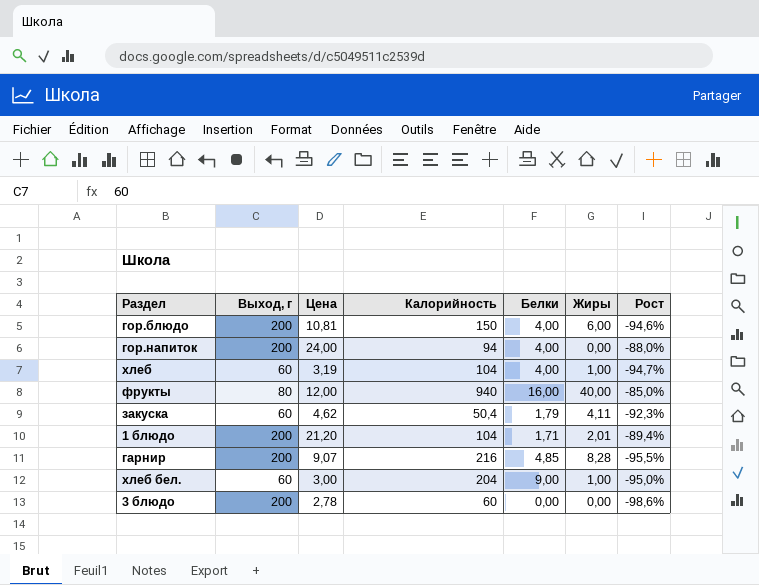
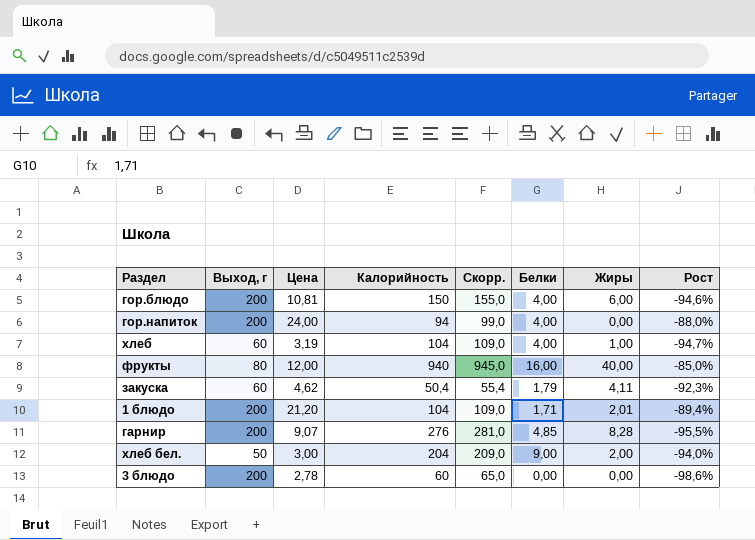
column Скорр. | formula: none -> [Калорийность] + 5
гарнир | Калорийность: 216 -> 276
хлеб бел. | Выход, г: 60 -> 50
хлеб бел. | Жиры: 1,00 -> 2,00
хлеб бел. | Рост: -95,0% -> -94,0%

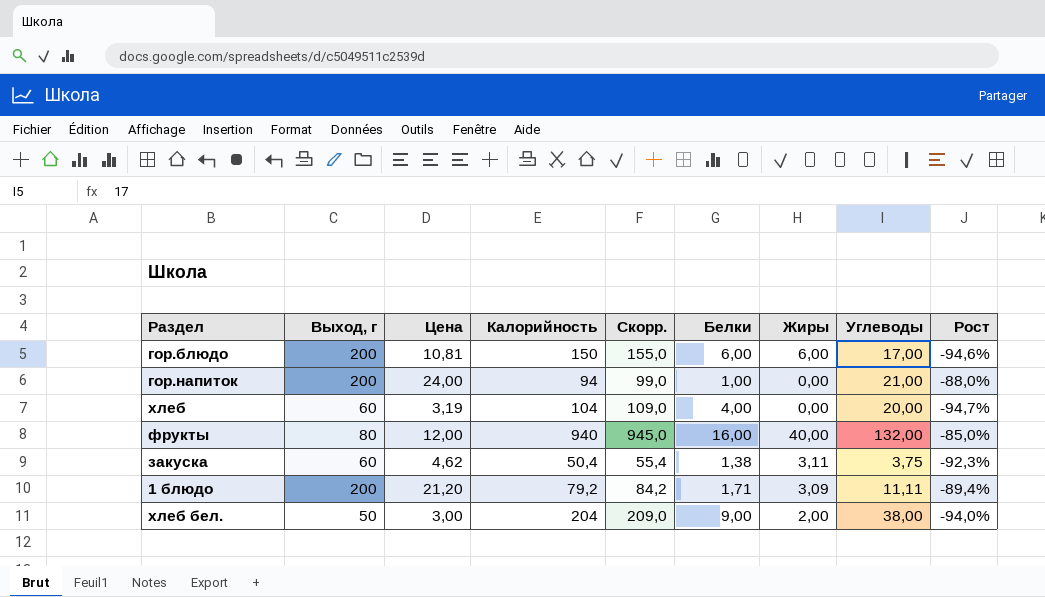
column Углеводы | position: none -> 8
row гарнир: 200 | 9,07 | 276 | 281,0 | 4,85 | 8,28 | -95,5% -> none
row 3 блюдо: 200 | 2,78 | 60 | 65,0 | 0,00 | 0,00 | -98,6% -> none
гор.блюдо | Белки: 4,00 -> 6,00
гор.напиток | Белки: 4,00 -> 1,00
хлеб | Жиры: 1,00 -> 0,00
закуска | Белки: 1,79 -> 1,38
закуска | Жиры: 4,11 -> 3,11
1 блюдо | Калорийность: 104 -> 79,2
1 блюдо | Скорр.: 109,0 -> 84,2
1 блюдо | Жиры: 2,01 -> 3,09

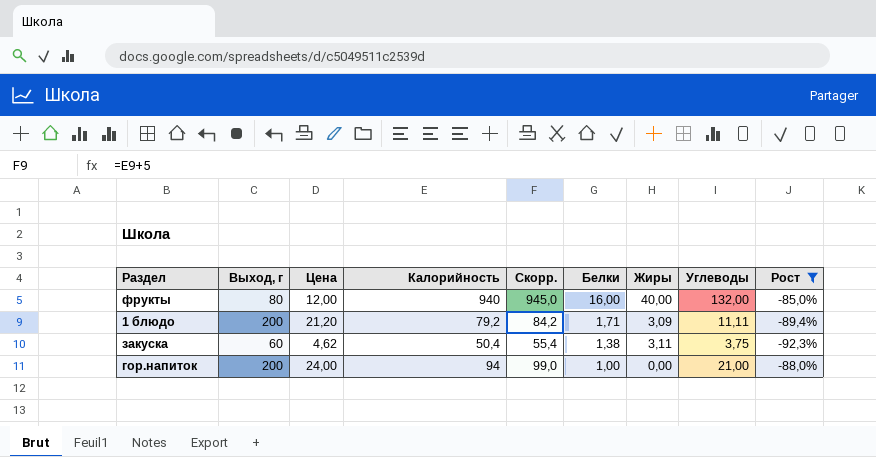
filter: none -> Рост >= -92,3%
row order: none -> Белки descending

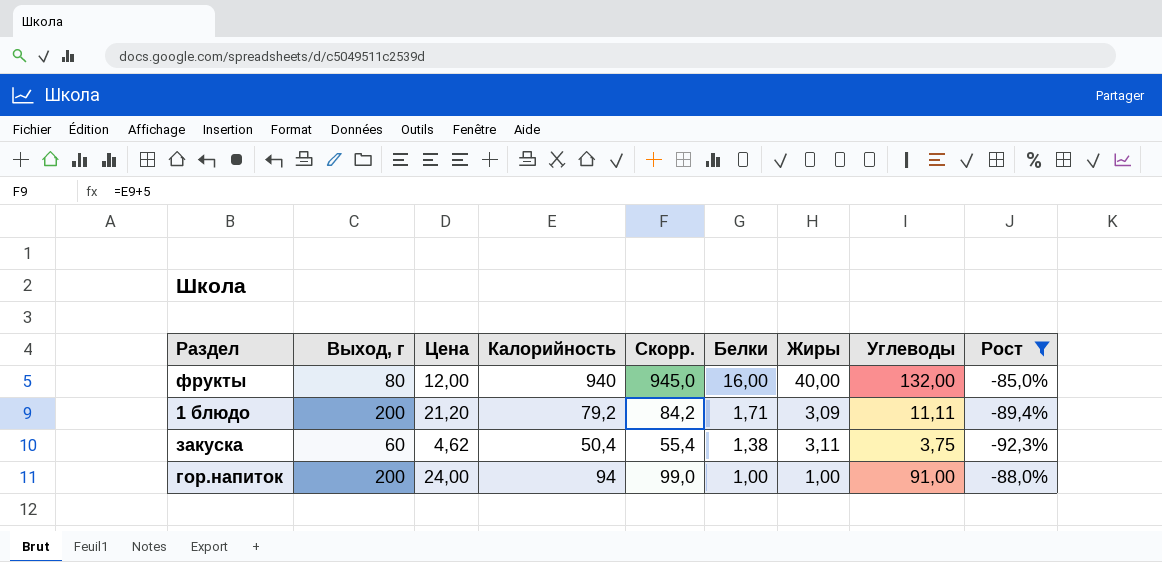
гор.напиток | Жиры: 0,00 -> 1,00
гор.напиток | Углеводы: 21,00 -> 91,00

